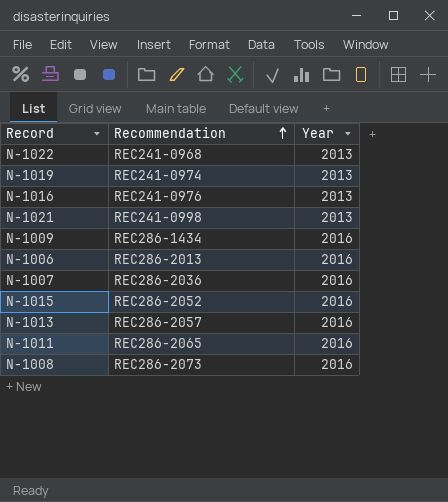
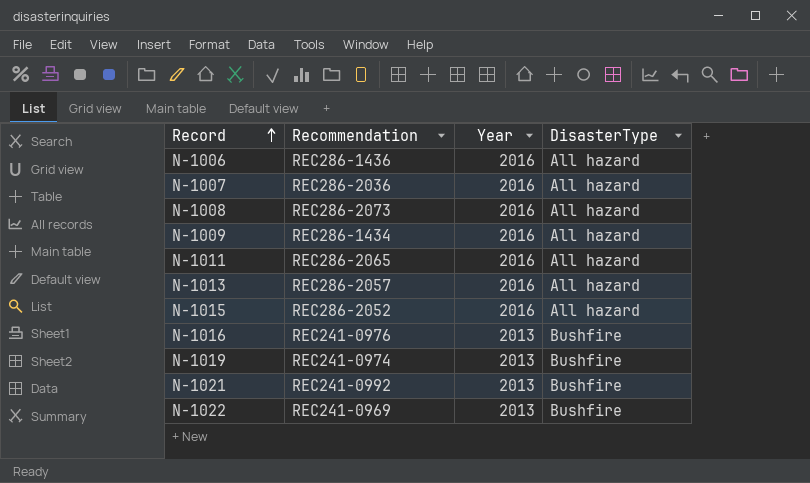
row order: Recommendation ascending -> Record ascending
column DisasterType | position: none -> 4
N-1006 | Recommendation: REC286-2013 -> REC286-1436
N-1021 | Recommendation: REC241-0998 -> REC241-0992
N-1022 | Recommendation: REC241-0968 -> REC241-0969

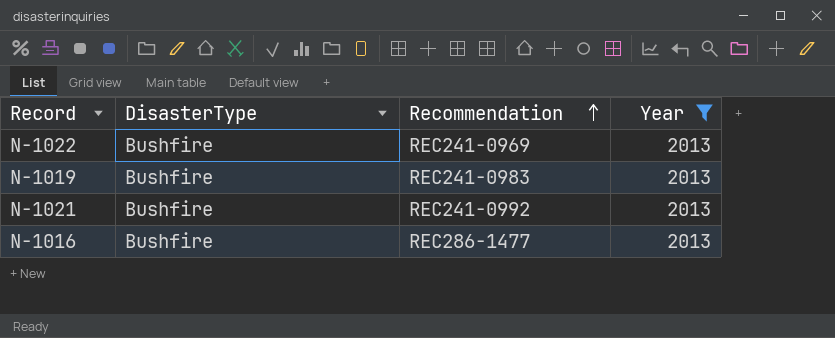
filter: none -> Year = 2013
row order: Record ascending -> Recommendation ascending
column DisasterType | position: 4 -> 2
N-1019 | Recommendation: REC241-0974 -> REC241-0983
N-1016 | Recommendation: REC241-0976 -> REC286-1477

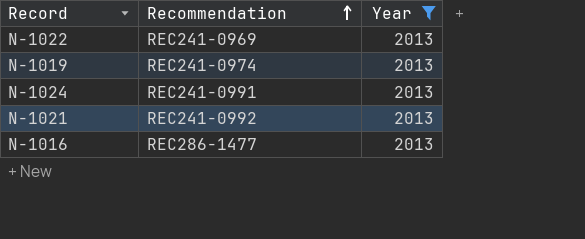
column DisasterType | position: 2 -> none
N-1019 | Recommendation: REC241-0983 -> REC241-0974
row N-1024: none -> REC241-0991 | 2013

